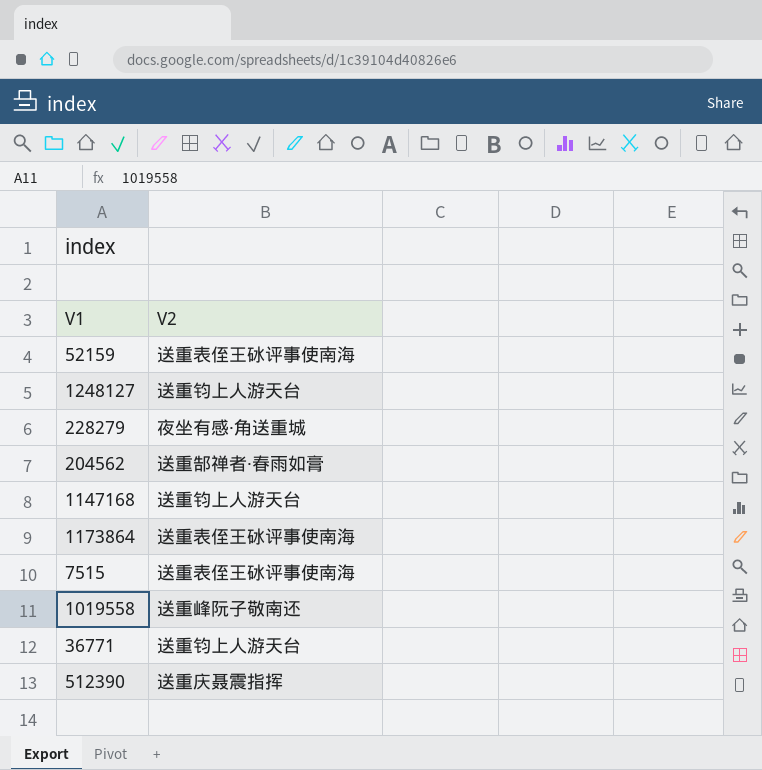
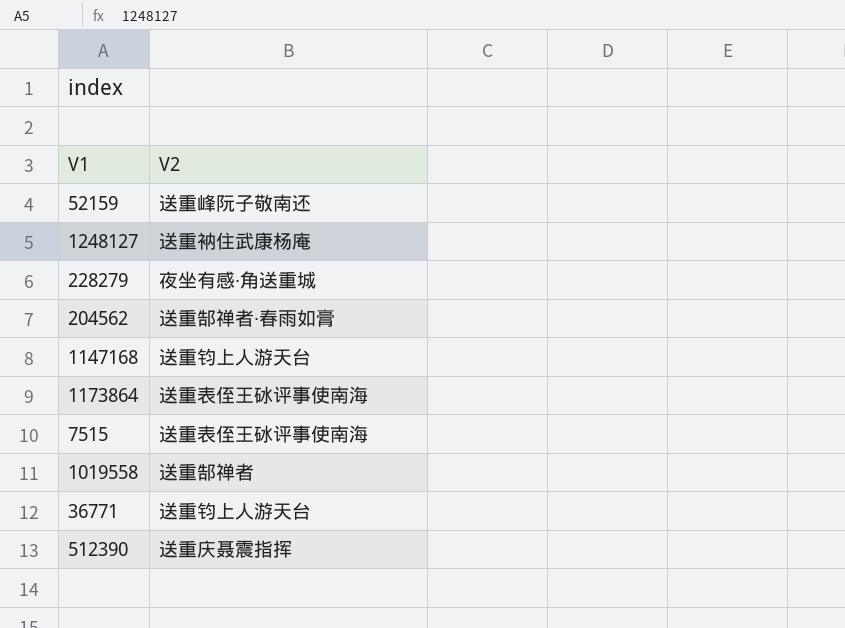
52159 | V2: 送重表侄王砅评事使南海 -> 送重峰阮子敬南还
1248127 | V2: 送重钧上人游天台 -> 送重衲住武康杨庵
1019558 | V2: 送重峰阮子敬南还 -> 送重郜禅者

